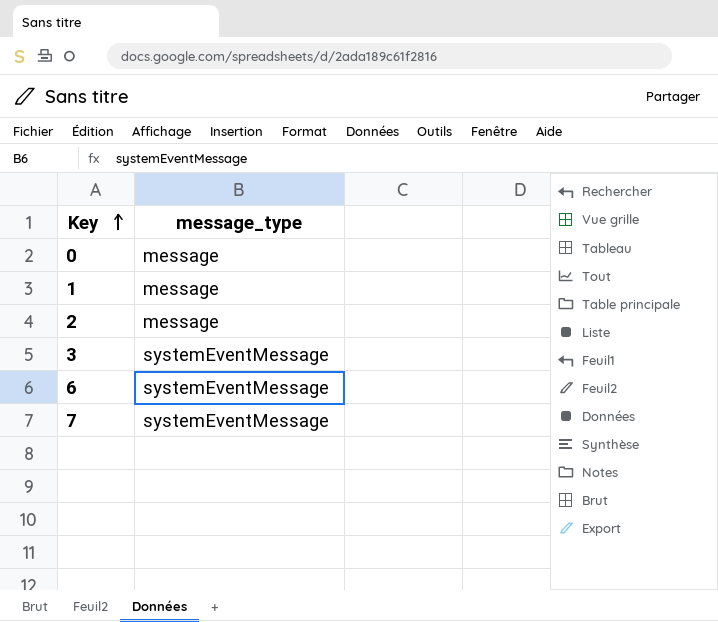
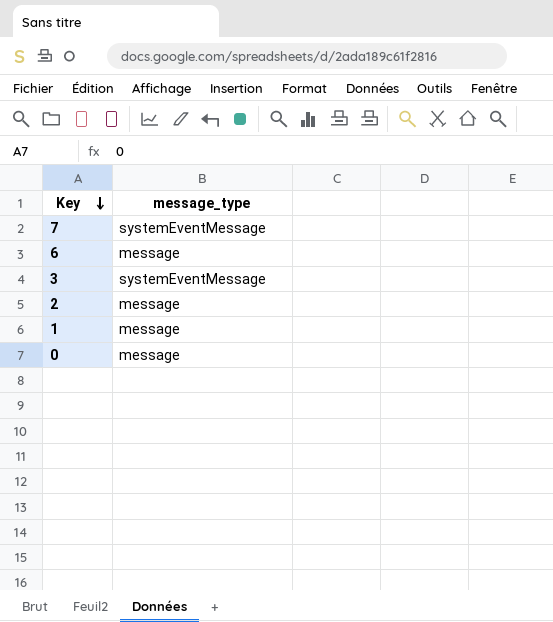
row order: Key ascending -> Key descending
6 | message_type: systemEventMessage -> message

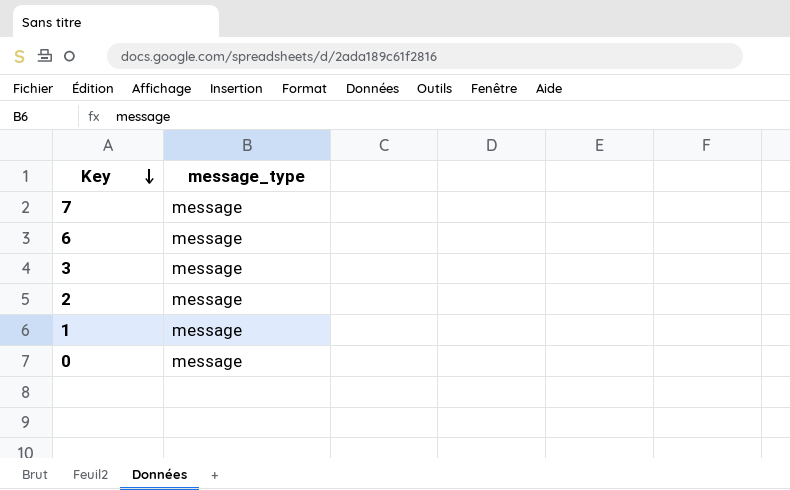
7 | message_type: systemEventMessage -> message
3 | message_type: systemEventMessage -> message

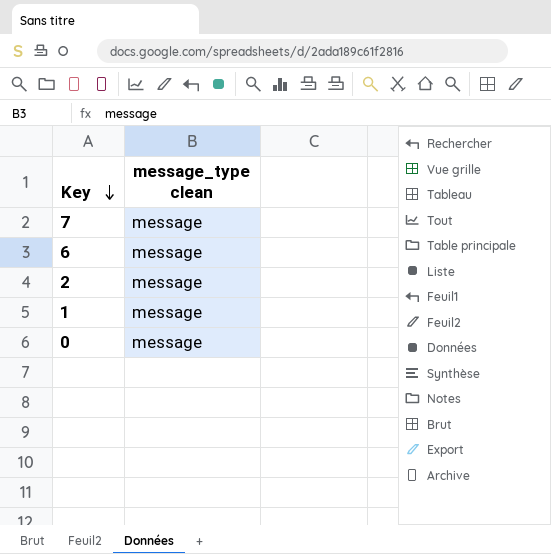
column name: message_type -> message_type clean
row 3: message -> none

